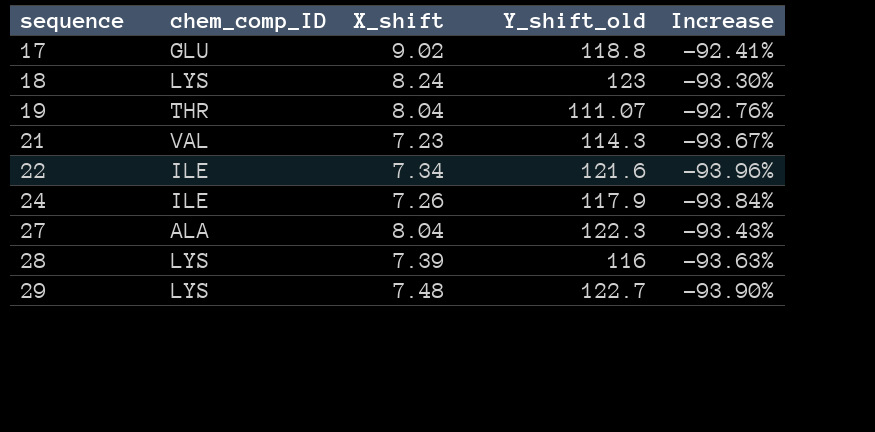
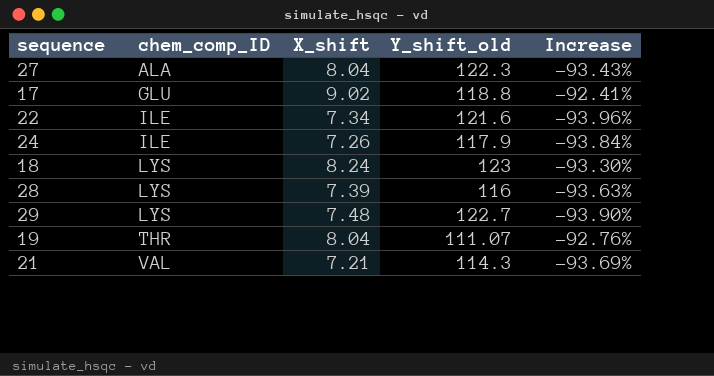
row order: sequence ascending -> chem_comp_ID ascending
21 | X_shift: 7.23 -> 7.21
21 | Increase: -93.67% -> -93.69%

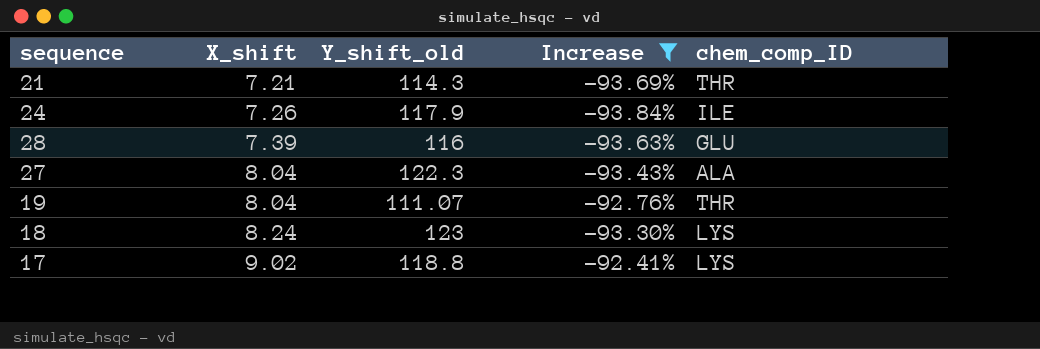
filter: none -> Increase >= -93.84%
row order: chem_comp_ID ascending -> X_shift ascending
column chem_comp_ID | position: 2 -> 5
21 | chem_comp_ID: VAL -> THR
28 | chem_comp_ID: LYS -> GLU
17 | chem_comp_ID: GLU -> LYS

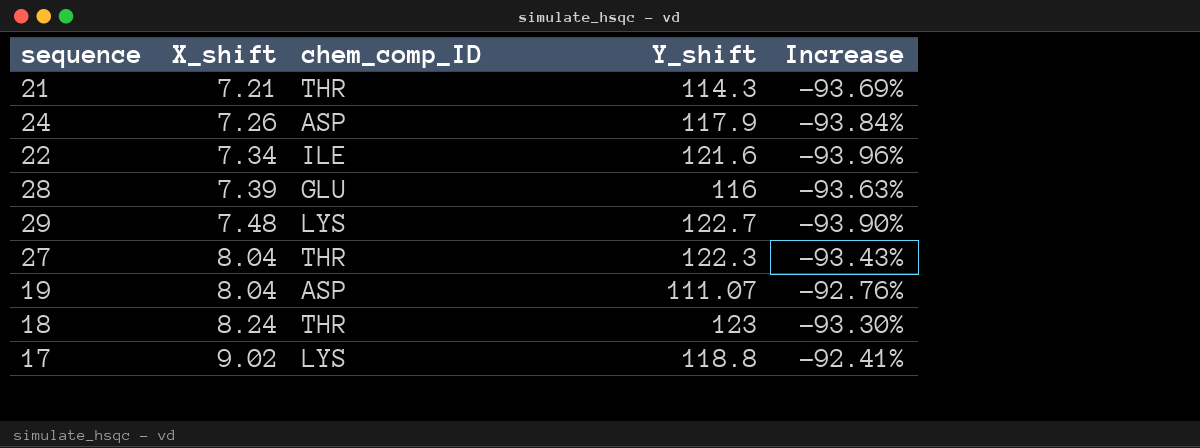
filter: Increase >= -93.84% -> none
column chem_comp_ID | position: 5 -> 3
column name: Y_shift_old -> Y_shift
24 | chem_comp_ID: ILE -> ASP
27 | chem_comp_ID: ALA -> THR
19 | chem_comp_ID: THR -> ASP
18 | chem_comp_ID: LYS -> THR

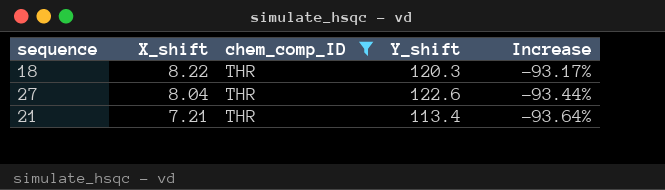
filter: none -> chem_comp_ID = THR
row order: X_shift ascending -> X_shift descending
18 | X_shift: 8.24 -> 8.22
18 | Y_shift: 123 -> 120.3
18 | Increase: -93.30% -> -93.17%
27 | Y_shift: 122.3 -> 122.6
27 | Increase: -93.43% -> -93.44%
21 | Y_shift: 114.3 -> 113.4
21 | Increase: -93.69% -> -93.64%

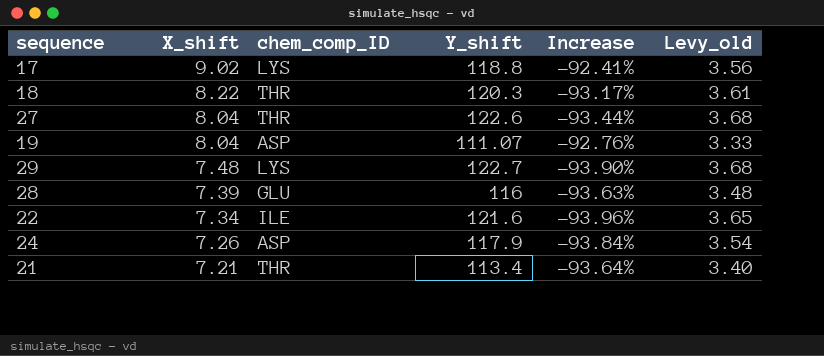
filter: chem_comp_ID = THR -> none
column Levy_old | formula: none -> [Y_shift] * 0.03

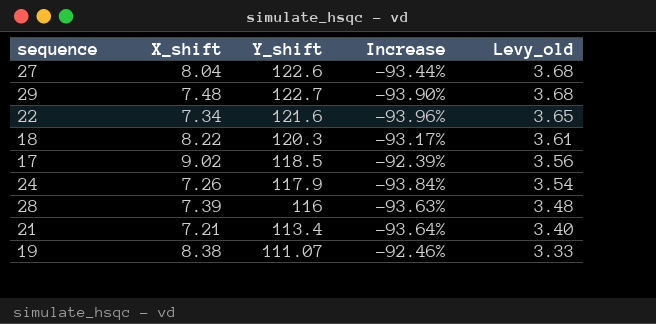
row order: X_shift descending -> Levy_old descending
column chem_comp_ID | position: 3 -> none
17 | Y_shift: 118.8 -> 118.5
17 | Increase: -92.41% -> -92.39%
19 | X_shift: 8.04 -> 8.38
19 | Increase: -92.76% -> -92.46%

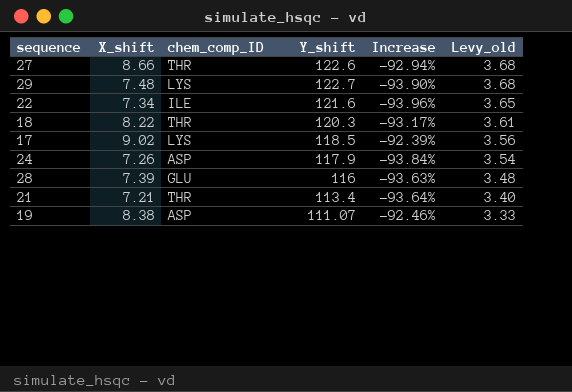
column chem_comp_ID | position: none -> 3
27 | X_shift: 8.04 -> 8.66
27 | Increase: -93.44% -> -92.94%

